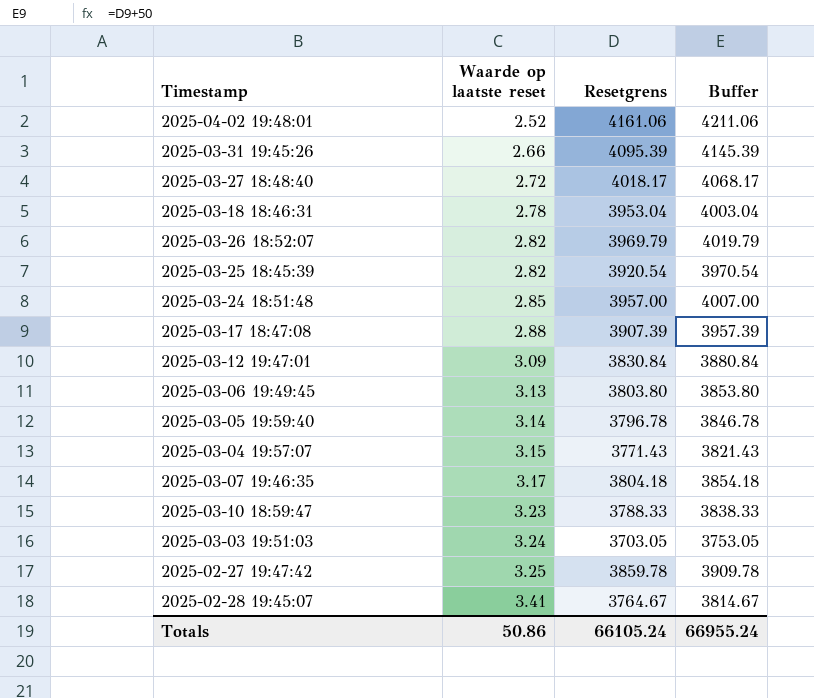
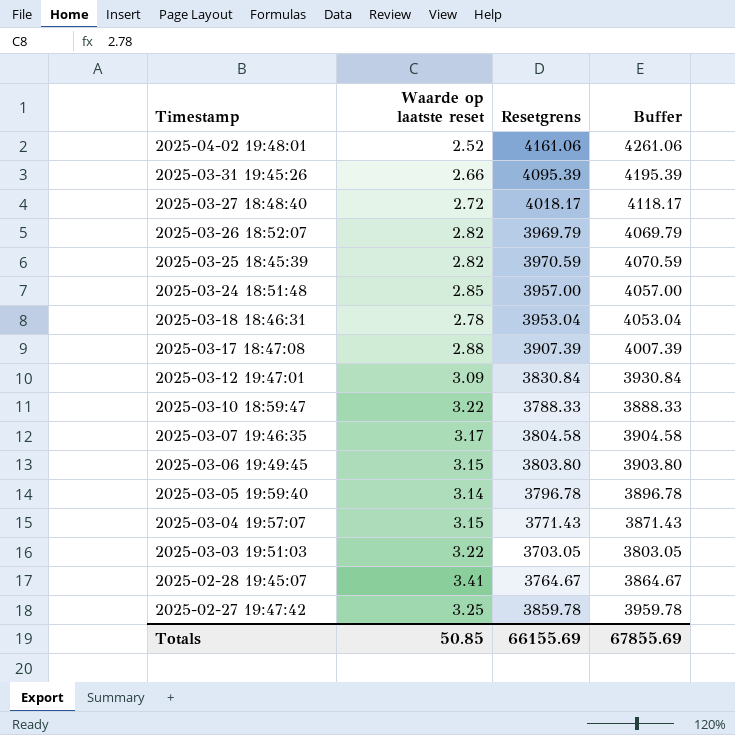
row order: Waarde op laatste reset ascending -> Timestamp descending
column Buffer | formula: [Resetgrens] + 50 -> [Resetgrens] + 100
2025-03-25 18:45:39 | Resetgrens: 3920.54 -> 3970.59
2025-03-10 18:59:47 | Waarde op laatste reset: 3.23 -> 3.22
2025-03-07 19:46:35 | Resetgrens: 3804.18 -> 3804.58
2025-03-06 19:49:45 | Waarde op laatste reset: 3.13 -> 3.15
2025-03-03 19:51:03 | Waarde op laatste reset: 3.24 -> 3.22
Totals | Waarde op laatste reset: 50.86 -> 50.85
Totals | Resetgrens: 66105.24 -> 66155.69
Totals | Buffer: 66955.24 -> 67855.69

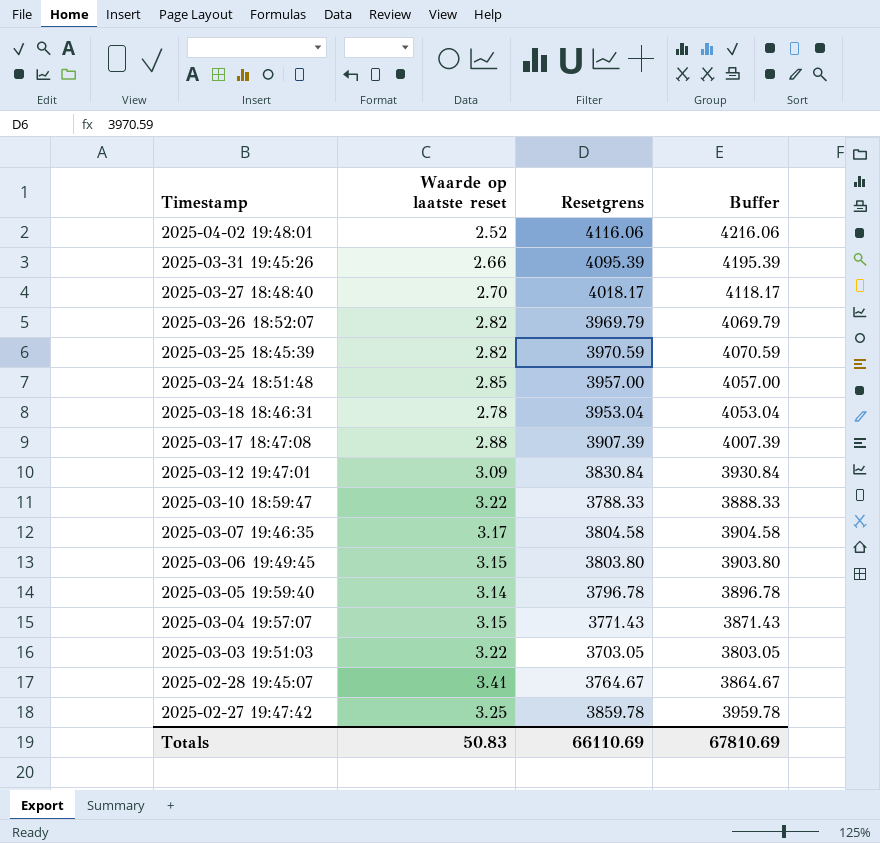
2025-04-02 19:48:01 | Resetgrens: 4161.06 -> 4116.06
2025-04-02 19:48:01 | Buffer: 4261.06 -> 4216.06
2025-03-27 18:48:40 | Waarde op laatste reset: 2.72 -> 2.70
Totals | Waarde op laatste reset: 50.85 -> 50.83
Totals | Resetgrens: 66155.69 -> 66110.69
Totals | Buffer: 67855.69 -> 67810.69

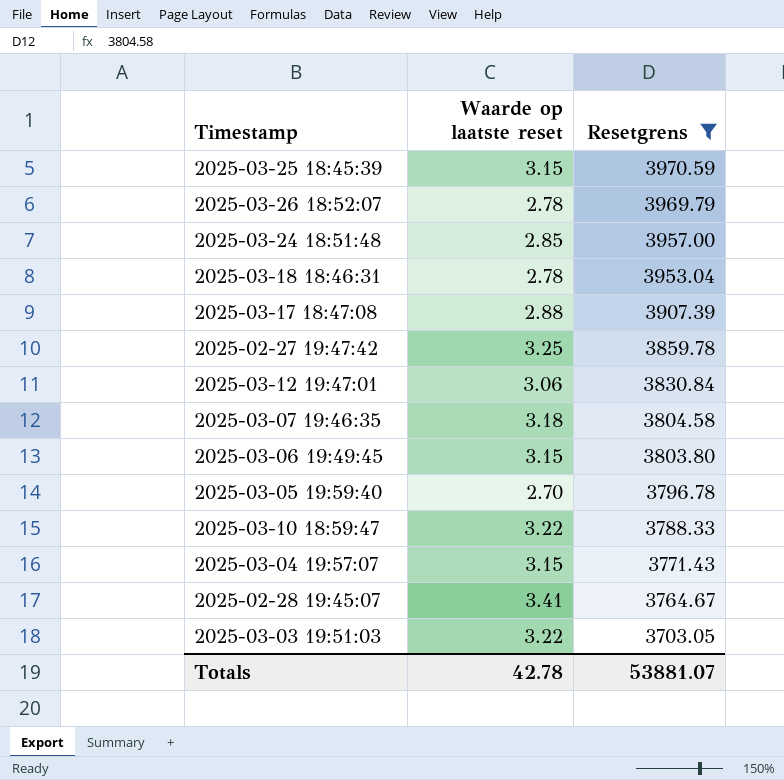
filter: none -> Resetgrens <= 3970.59
row order: Timestamp descending -> Resetgrens descending
column Buffer | formula: [Resetgrens] + 100 -> none
2025-03-25 18:45:39 | Waarde op laatste reset: 2.82 -> 3.15
2025-03-26 18:52:07 | Waarde op laatste reset: 2.82 -> 2.78
2025-03-12 19:47:01 | Waarde op laatste reset: 3.09 -> 3.06
2025-03-07 19:46:35 | Waarde op laatste reset: 3.17 -> 3.18
2025-03-05 19:59:40 | Waarde op laatste reset: 3.14 -> 2.70
Totals | Waarde op laatste reset: 50.83 -> 42.78
Totals | Resetgrens: 66110.69 -> 53881.07

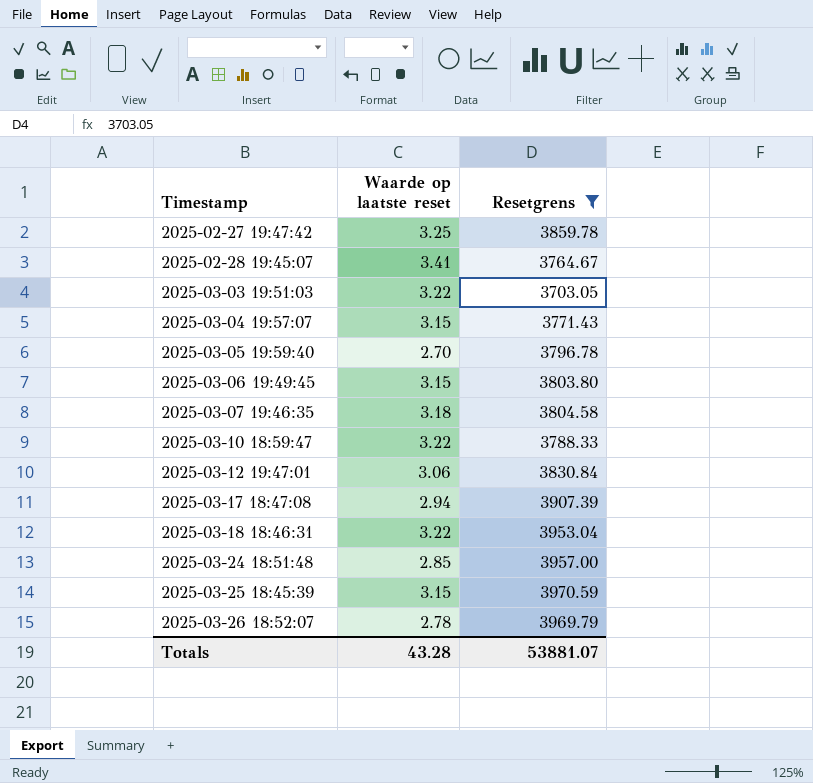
row order: Resetgrens descending -> Timestamp ascending
2025-03-17 18:47:08 | Waarde op laatste reset: 2.88 -> 2.94
2025-03-18 18:46:31 | Waarde op laatste reset: 2.78 -> 3.22
Totals | Waarde op laatste reset: 42.78 -> 43.28

